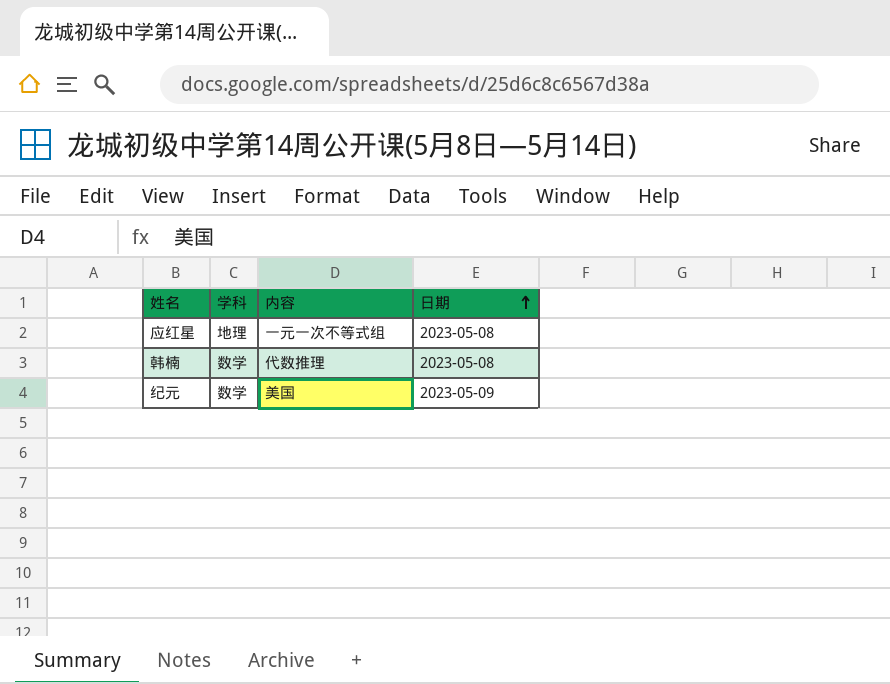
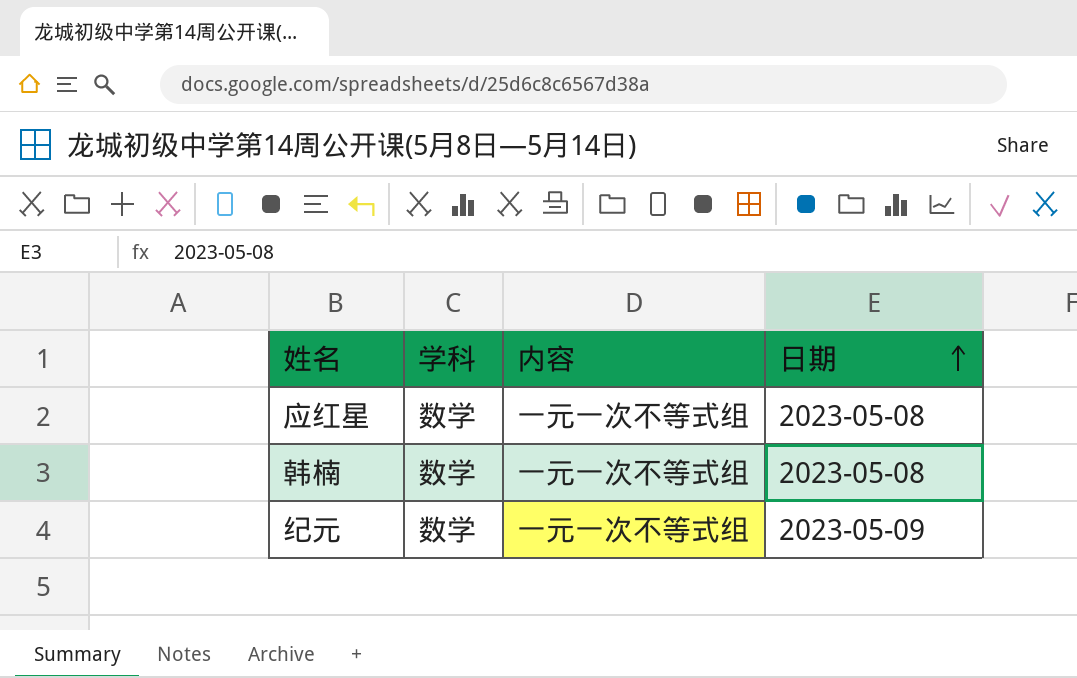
应红星 | 学科: 地理 -> 数学
韩楠 | 内容: 代数推理 -> 一元一次不等式组
纪元 | 内容: 美国 -> 一元一次不等式组

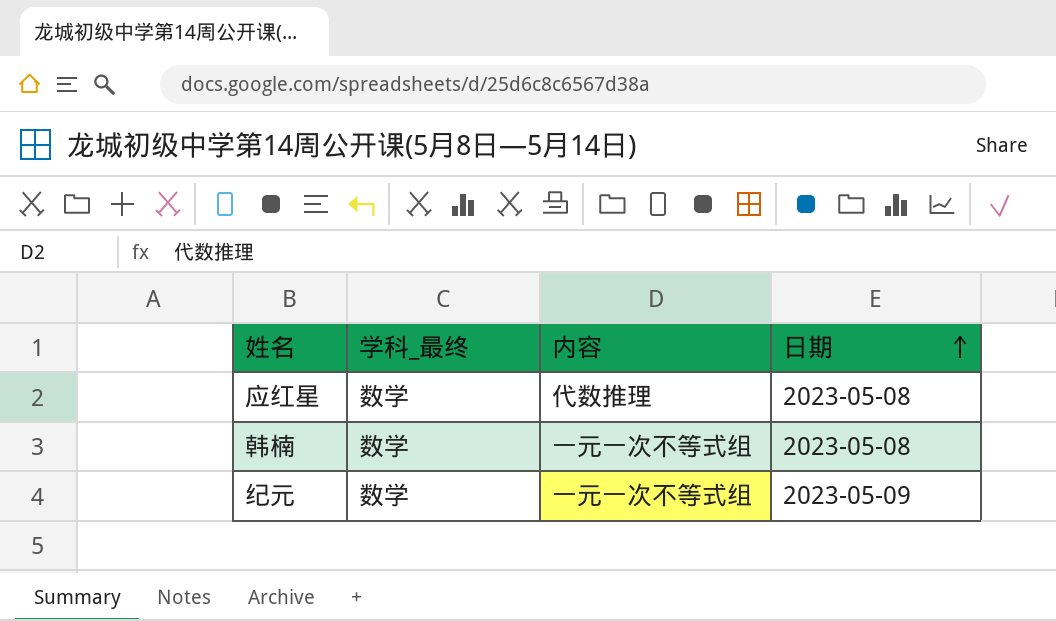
column name: 学科 -> 学科_最终
应红星 | 内容: 一元一次不等式组 -> 代数推理

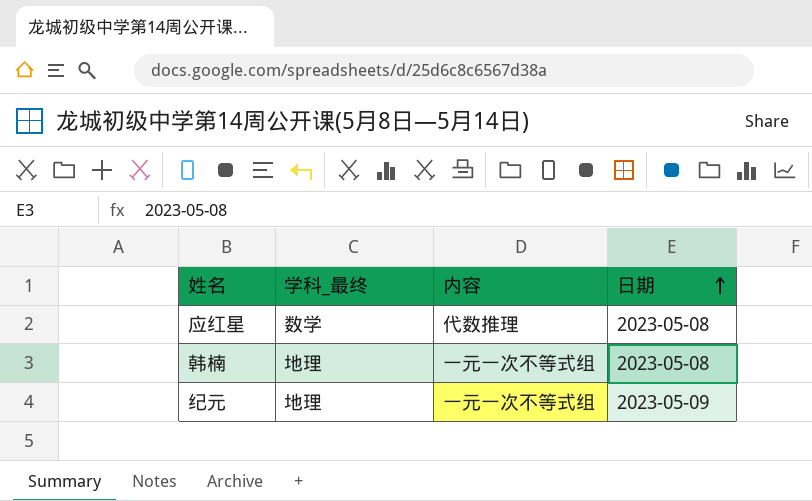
韩楠 | 学科_最终: 数学 -> 地理
纪元 | 学科_最终: 数学 -> 地理

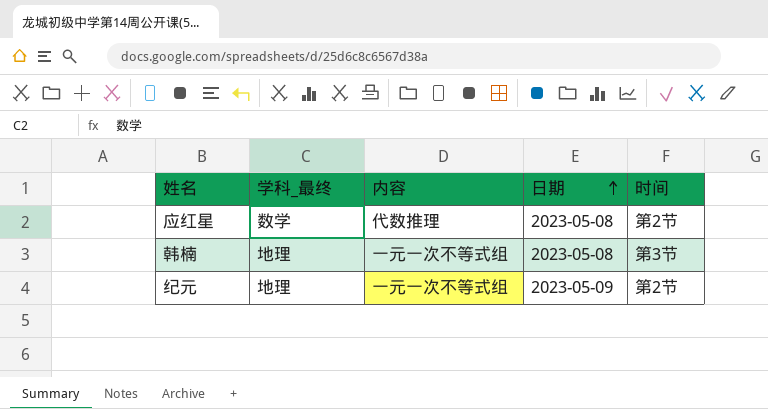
column 时间 | position: none -> 5

